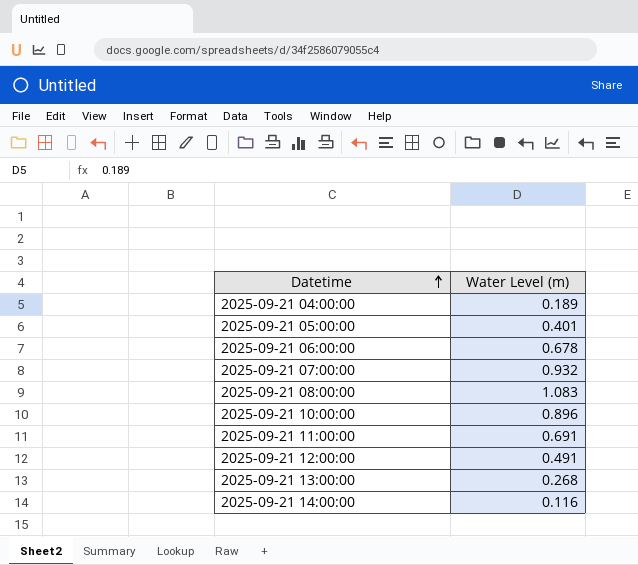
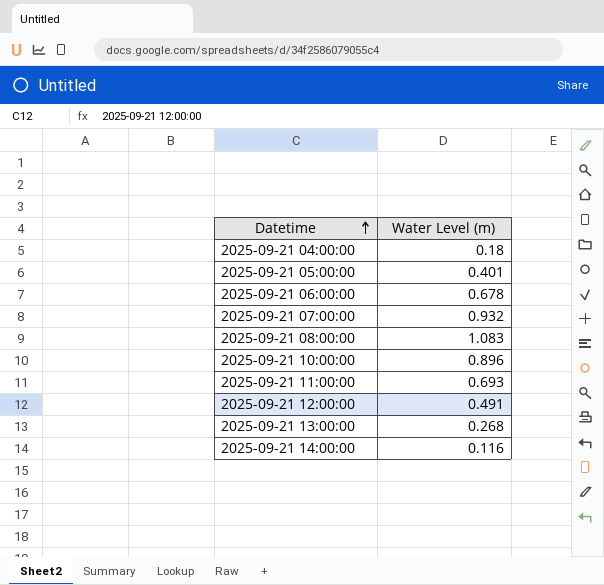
2025-09-21 04:00:00 | Water Level (m): 0.189 -> 0.18
2025-09-21 11:00:00 | Water Level (m): 0.691 -> 0.693

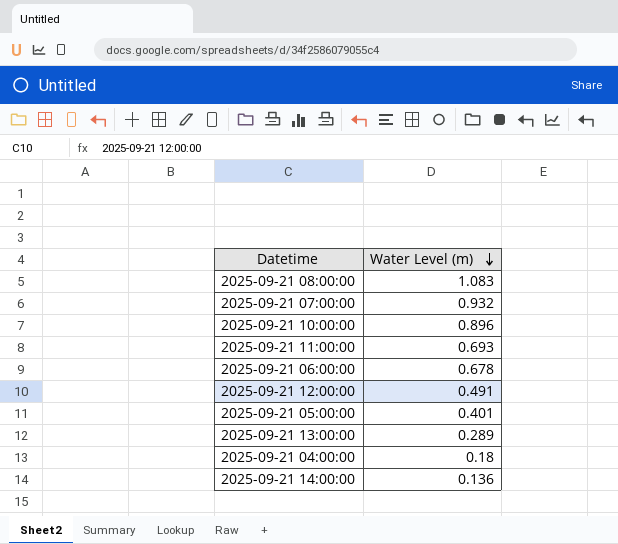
row order: Datetime ascending -> Water Level (m) descending
2025-09-21 13:00:00 | Water Level (m): 0.268 -> 0.289
2025-09-21 14:00:00 | Water Level (m): 0.116 -> 0.136

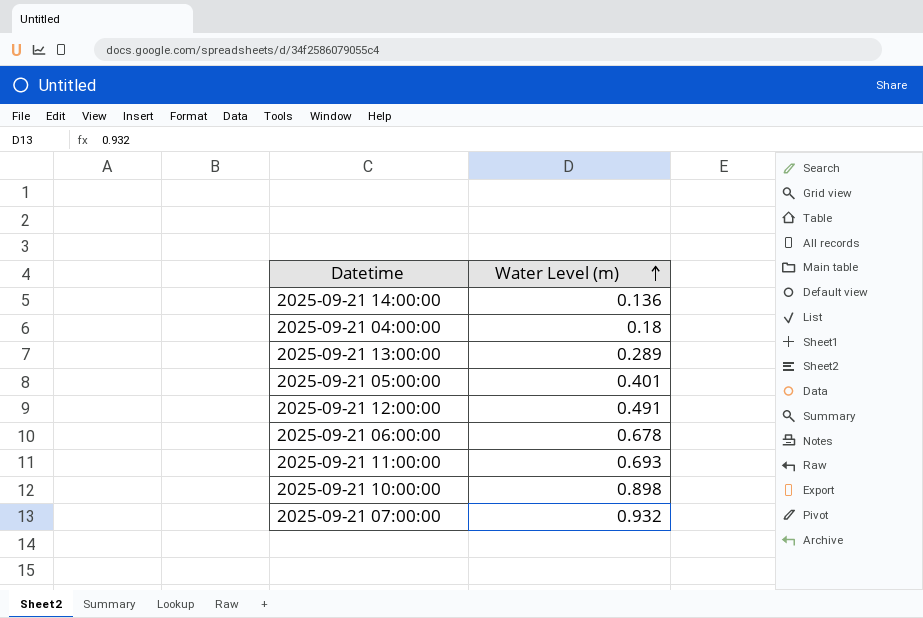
row order: Water Level (m) descending -> Water Level (m) ascending
row 2025-09-21 08:00:00: 1.083 -> none
2025-09-21 10:00:00 | Water Level (m): 0.896 -> 0.898

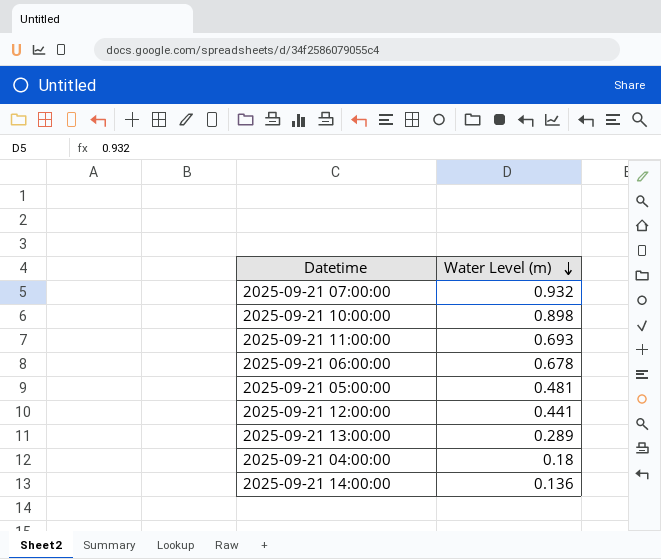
row order: Water Level (m) ascending -> Water Level (m) descending
2025-09-21 05:00:00 | Water Level (m): 0.401 -> 0.481
2025-09-21 12:00:00 | Water Level (m): 0.491 -> 0.441

